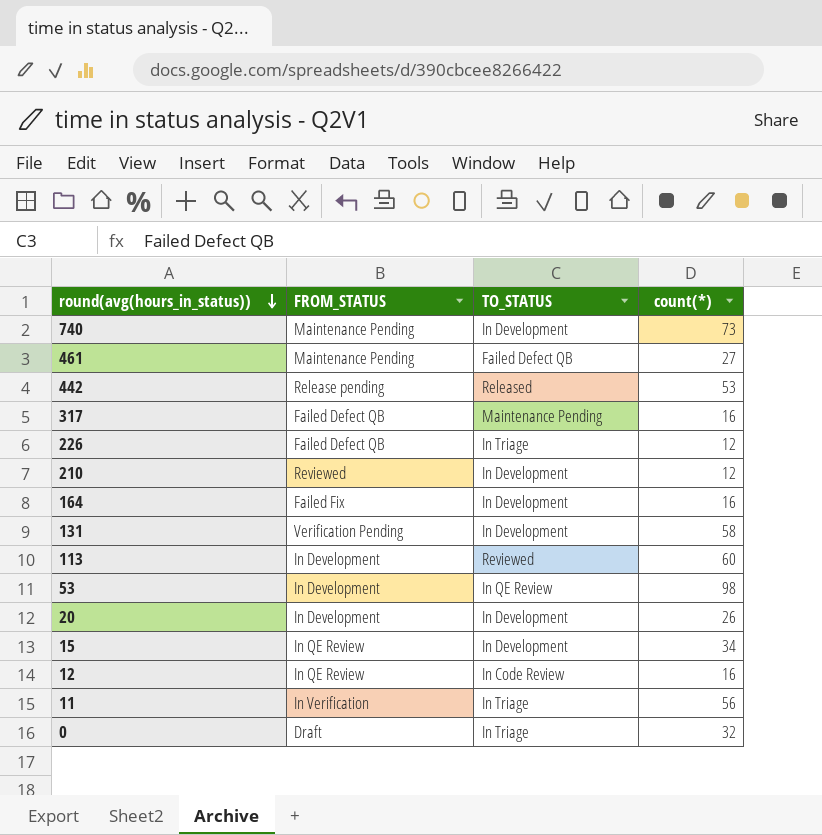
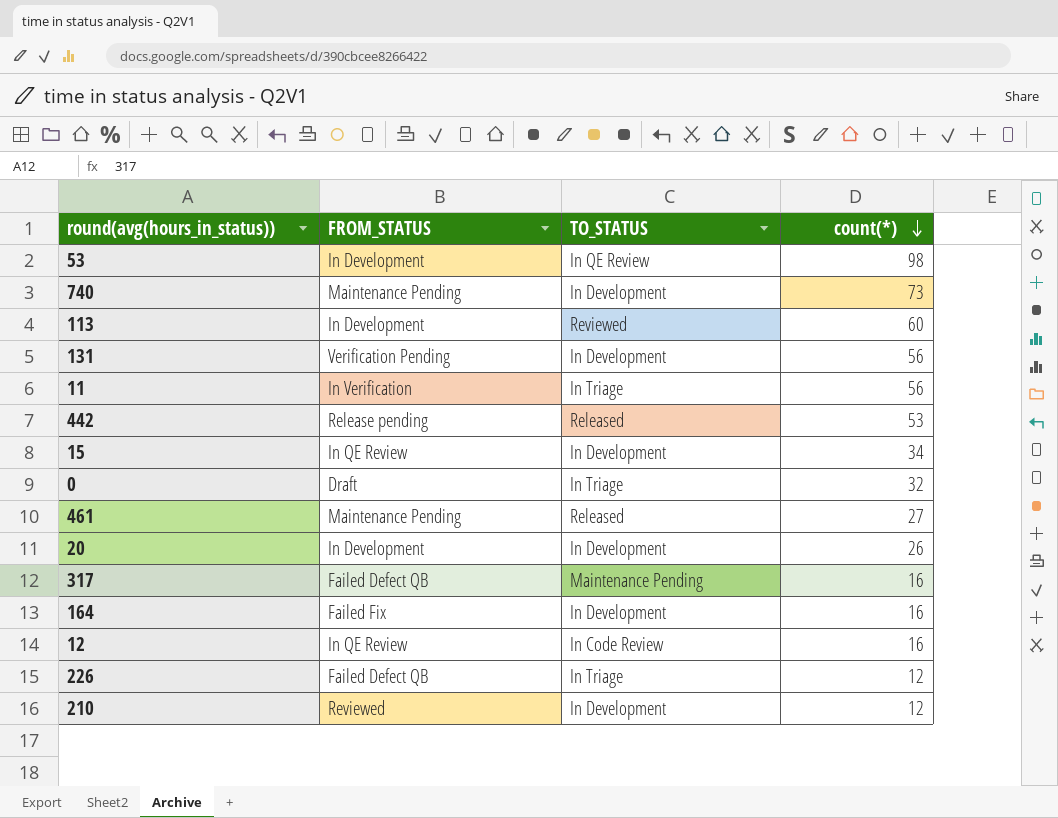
row order: round(avg(hours_in_status)) descending -> count(*) descending
131 | count(*): 58 -> 56
461 | TO_STATUS: Failed Defect QB -> Released

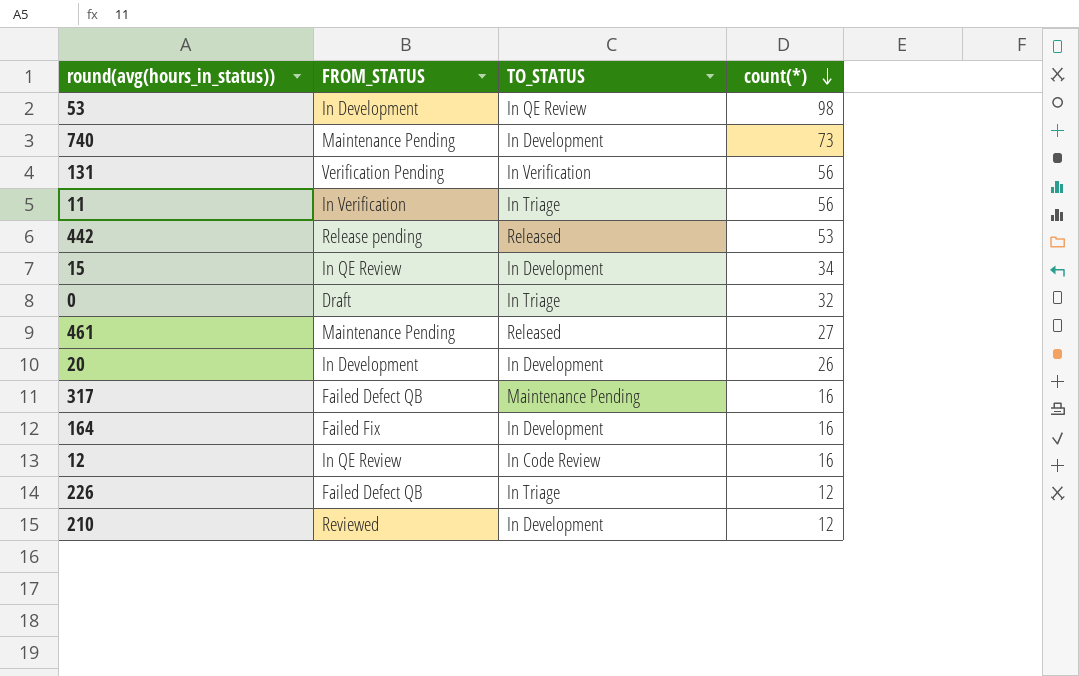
row 113: In Development | Reviewed | 60 -> none
131 | TO_STATUS: In Development -> In Verification

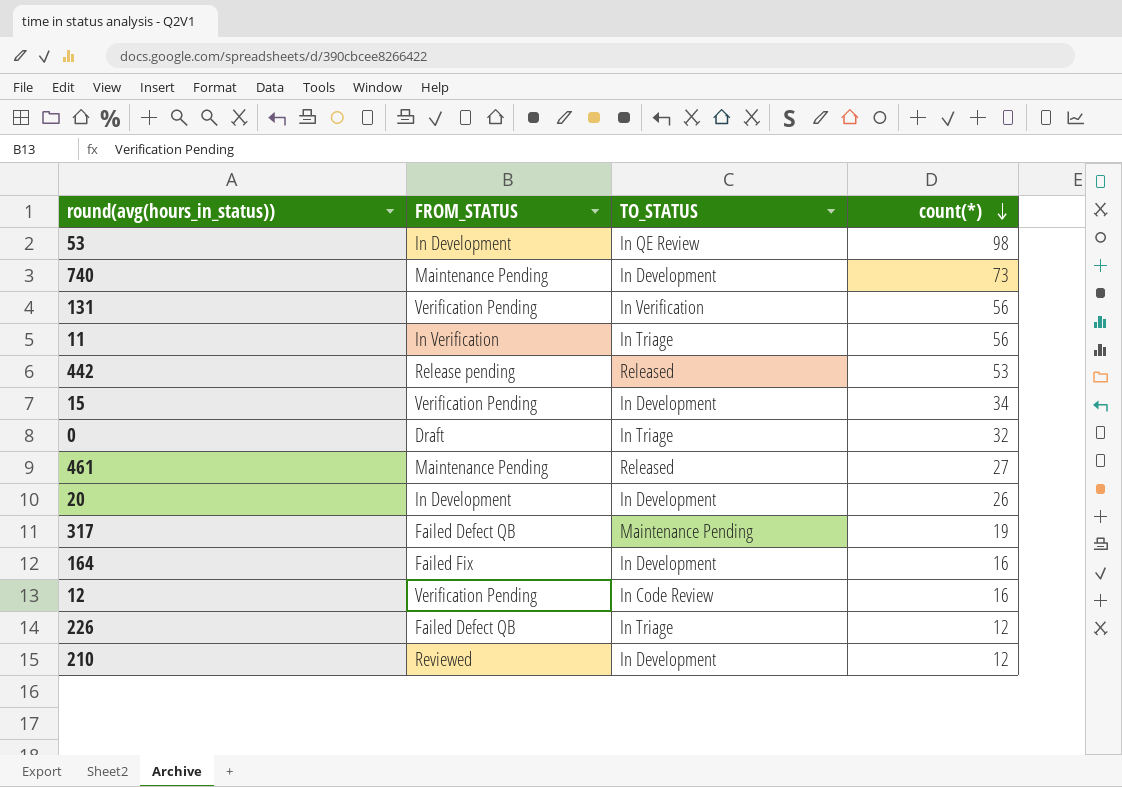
15 | FROM_STATUS: In QE Review -> Verification Pending
317 | count(*): 16 -> 19
12 | FROM_STATUS: In QE Review -> Verification Pending

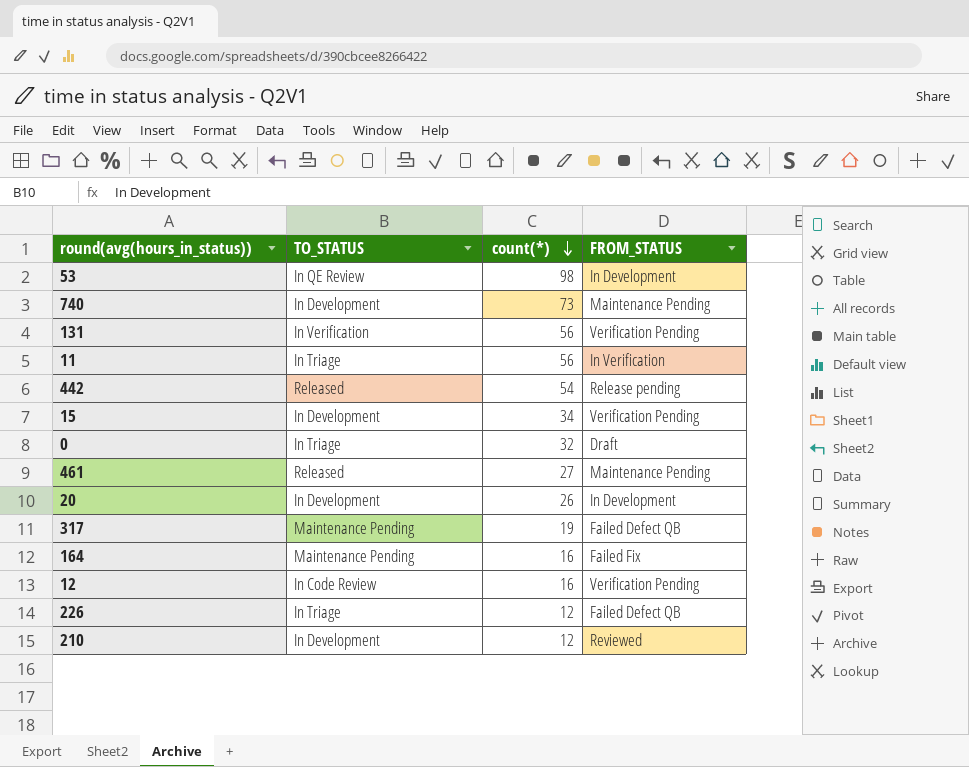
column FROM_STATUS | position: 2 -> 4
442 | count(*): 53 -> 54
164 | TO_STATUS: In Development -> Maintenance Pending

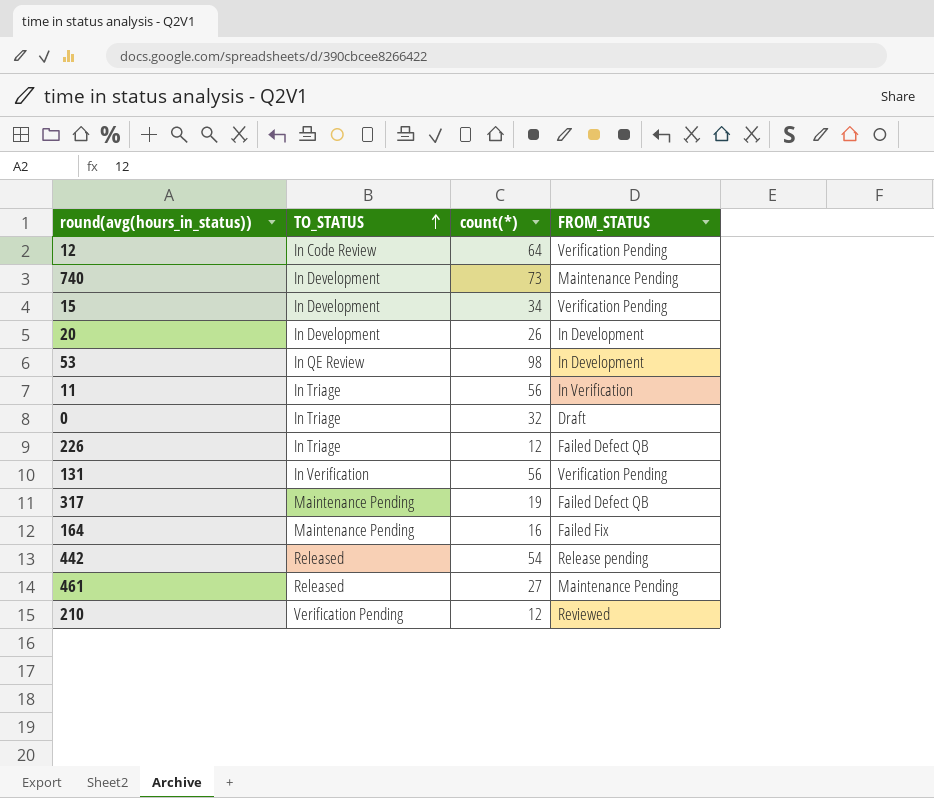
row order: count(*) descending -> TO_STATUS ascending
12 | count(*): 16 -> 64
210 | TO_STATUS: In Development -> Verification Pending

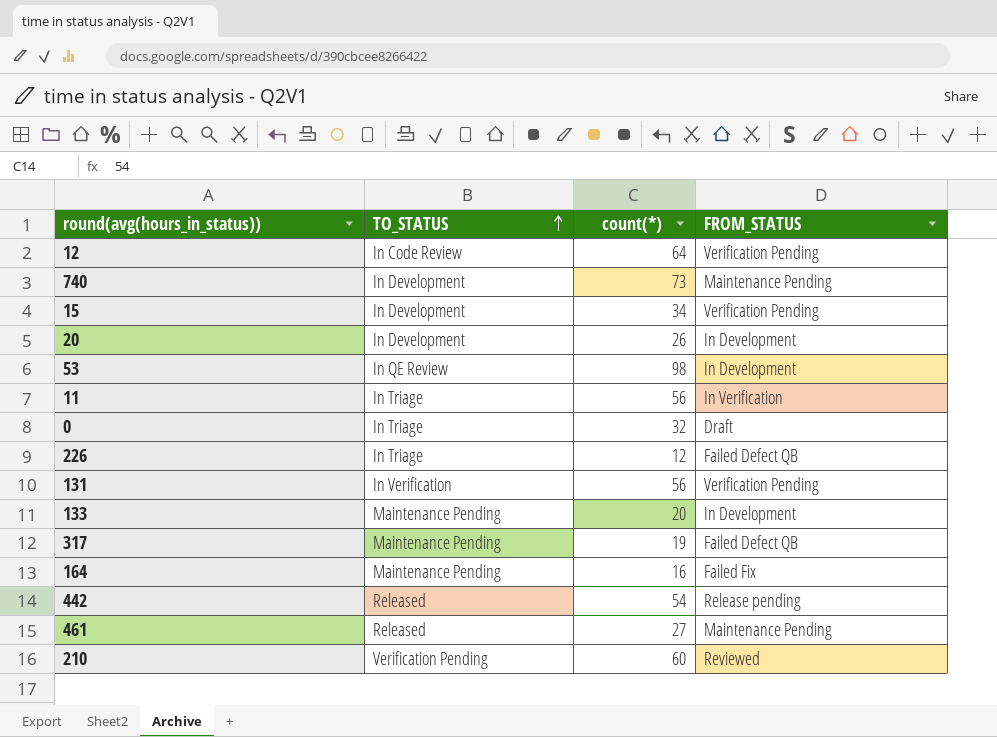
row 133: none -> Maintenance Pending | 20 | In Development
210 | count(*): 12 -> 60

